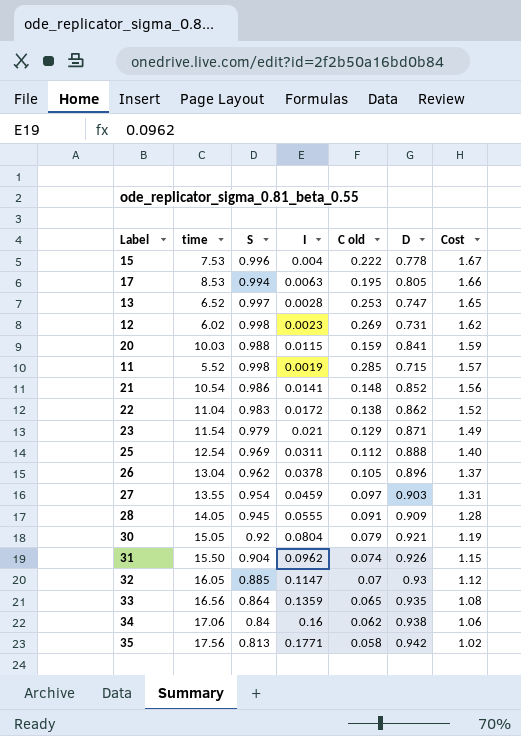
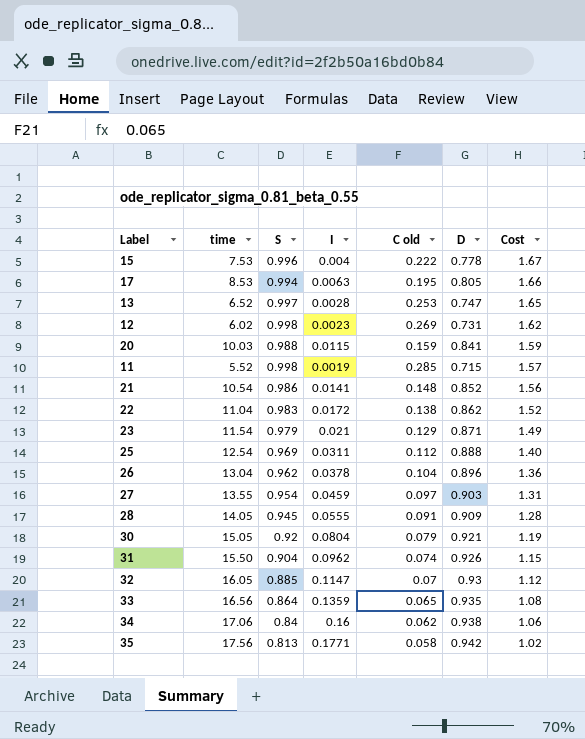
26 | C old: 0.105 -> 0.104
26 | Cost: 1.37 -> 1.36

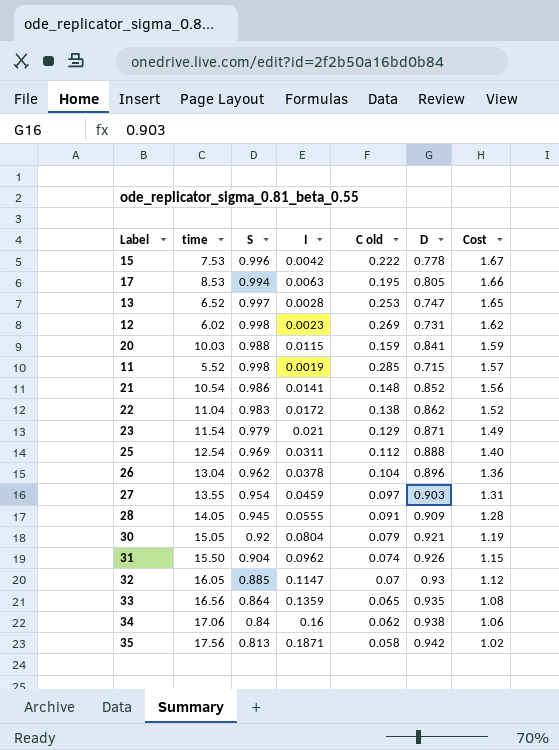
15 | I: 0.004 -> 0.0042
35 | I: 0.1771 -> 0.1871

